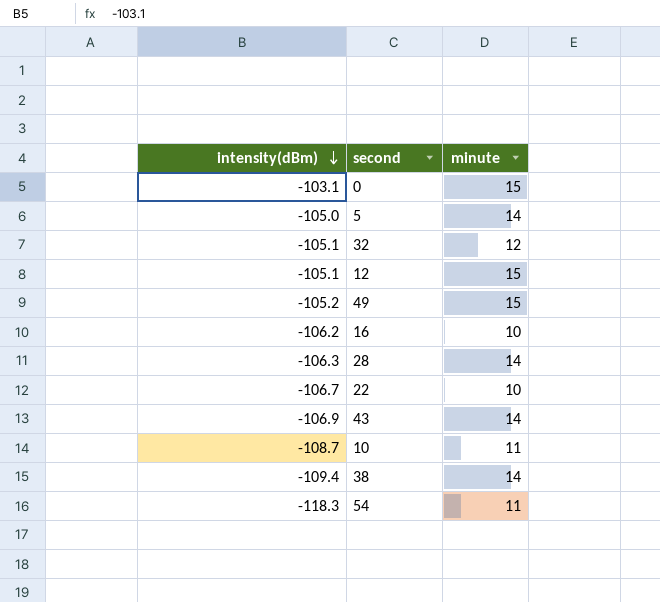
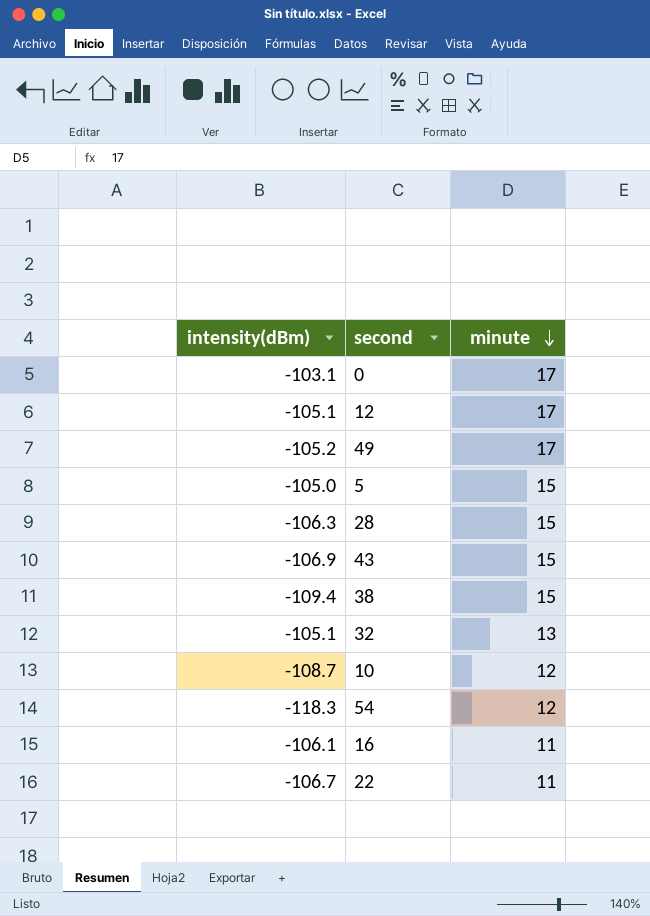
row order: intensity(dBm) descending -> minute descending
0 | minute: 15 -> 17
12 | minute: 15 -> 17
49 | minute: 15 -> 17
5 | minute: 14 -> 15
28 | minute: 14 -> 15
43 | minute: 14 -> 15
38 | minute: 14 -> 15
32 | minute: 12 -> 13
10 | minute: 11 -> 12
54 | minute: 11 -> 12
16 | intensity(dBm): -106.2 -> -106.1
16 | minute: 10 -> 11
22 | minute: 10 -> 11

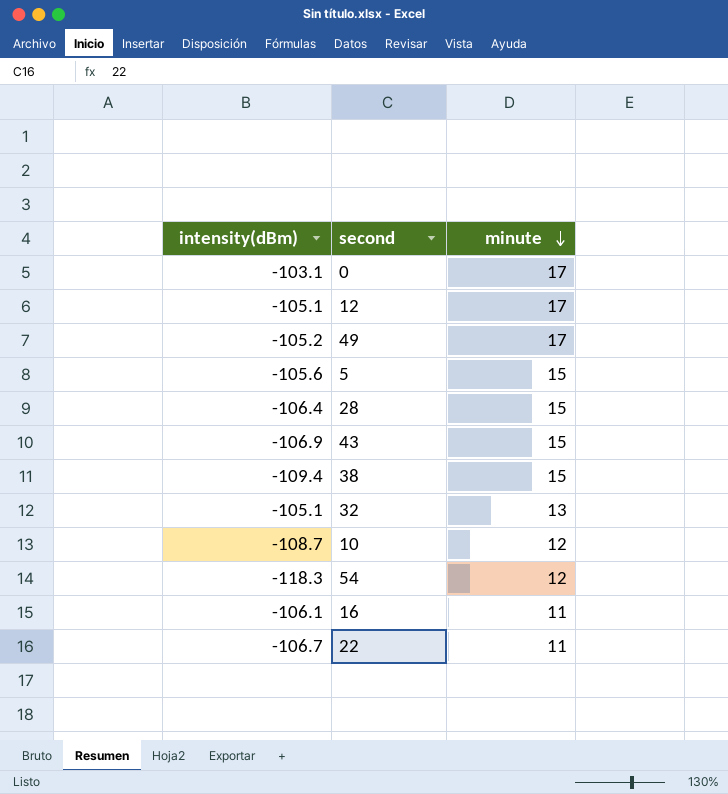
5 | intensity(dBm): -105.0 -> -105.6
28 | intensity(dBm): -106.3 -> -106.4

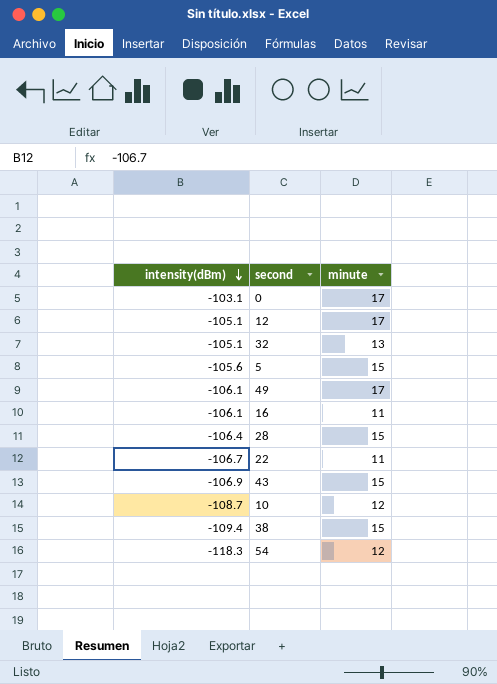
row order: minute descending -> intensity(dBm) descending
49 | intensity(dBm): -105.2 -> -106.1

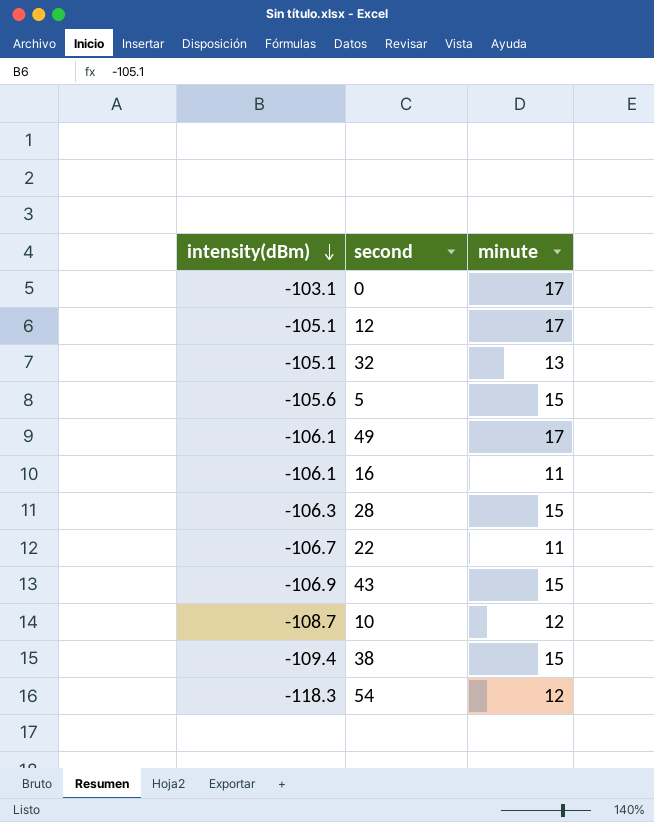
28 | intensity(dBm): -106.4 -> -106.3

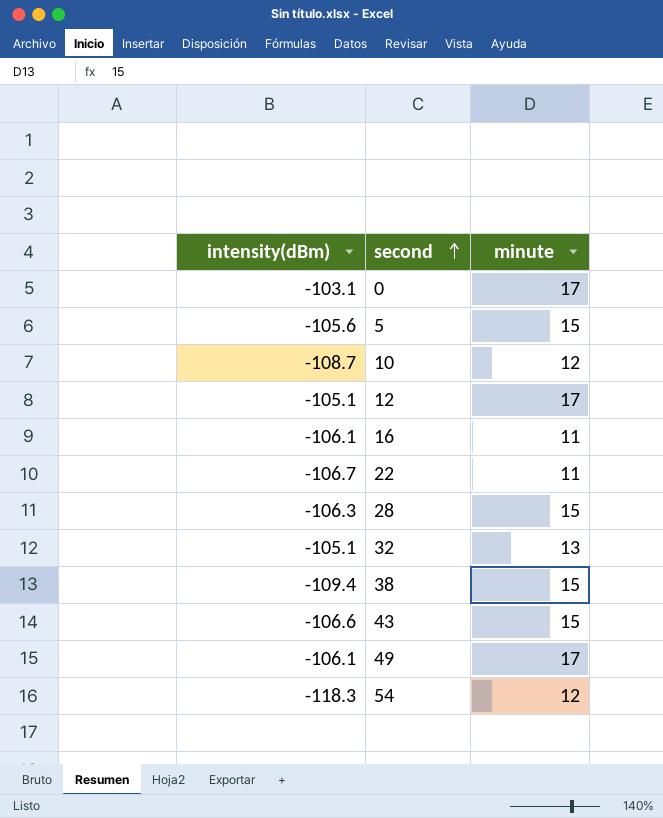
row order: intensity(dBm) descending -> second ascending
43 | intensity(dBm): -106.9 -> -106.6

